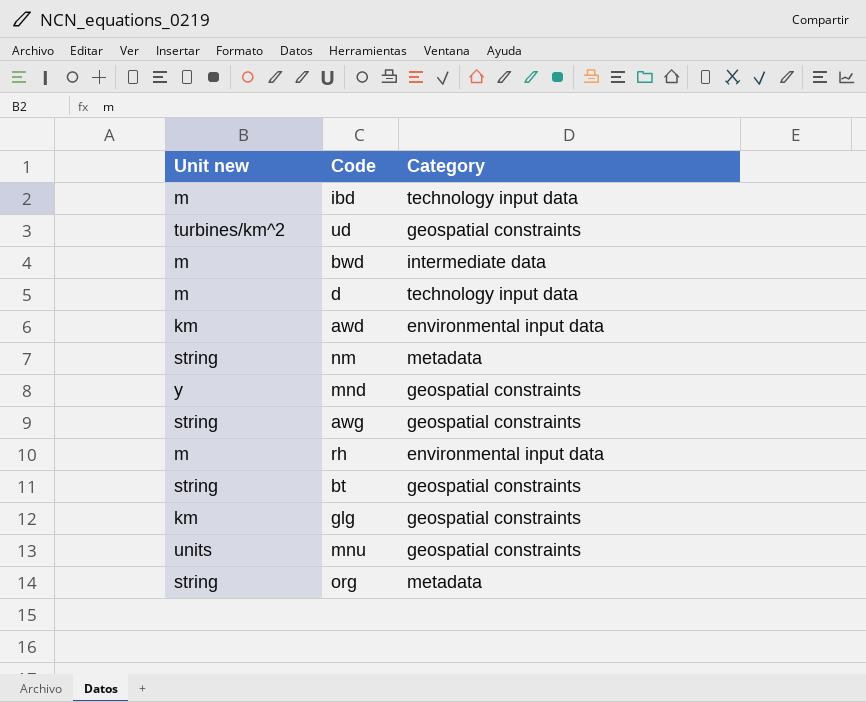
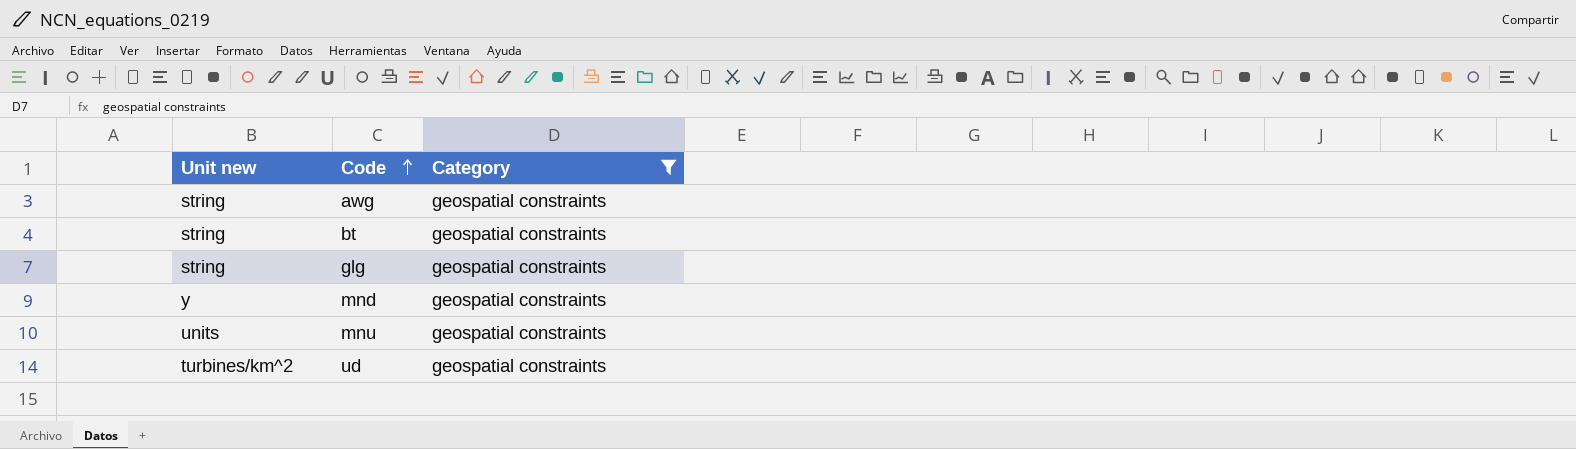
filter: none -> Category = geospatial constraints
row order: none -> Code ascending
glg | Unit new: km -> string

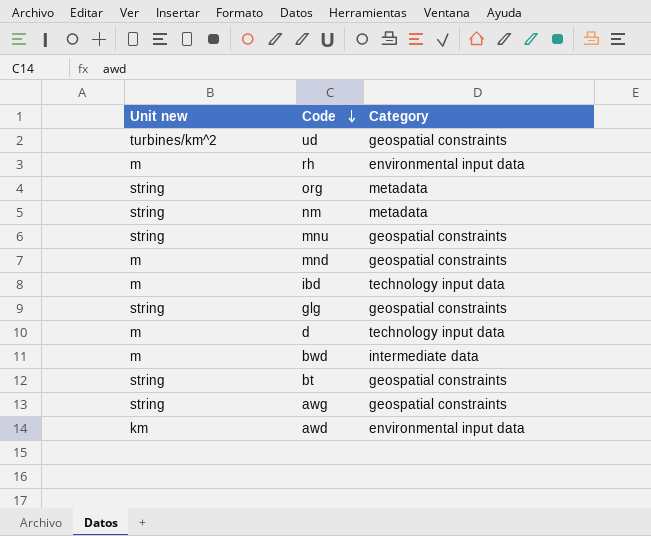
filter: Category = geospatial constraints -> none
row order: Code ascending -> Code descending
mnu | Unit new: units -> string
mnd | Unit new: y -> m

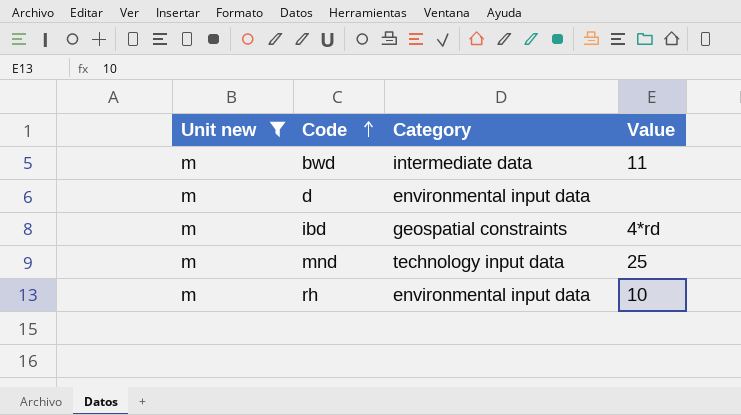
filter: none -> Unit new = m
row order: Code descending -> Code ascending
column Value | position: none -> 4
d | Category: technology input data -> environmental input data
ibd | Category: technology input data -> geospatial constraints
mnd | Category: geospatial constraints -> technology input data

